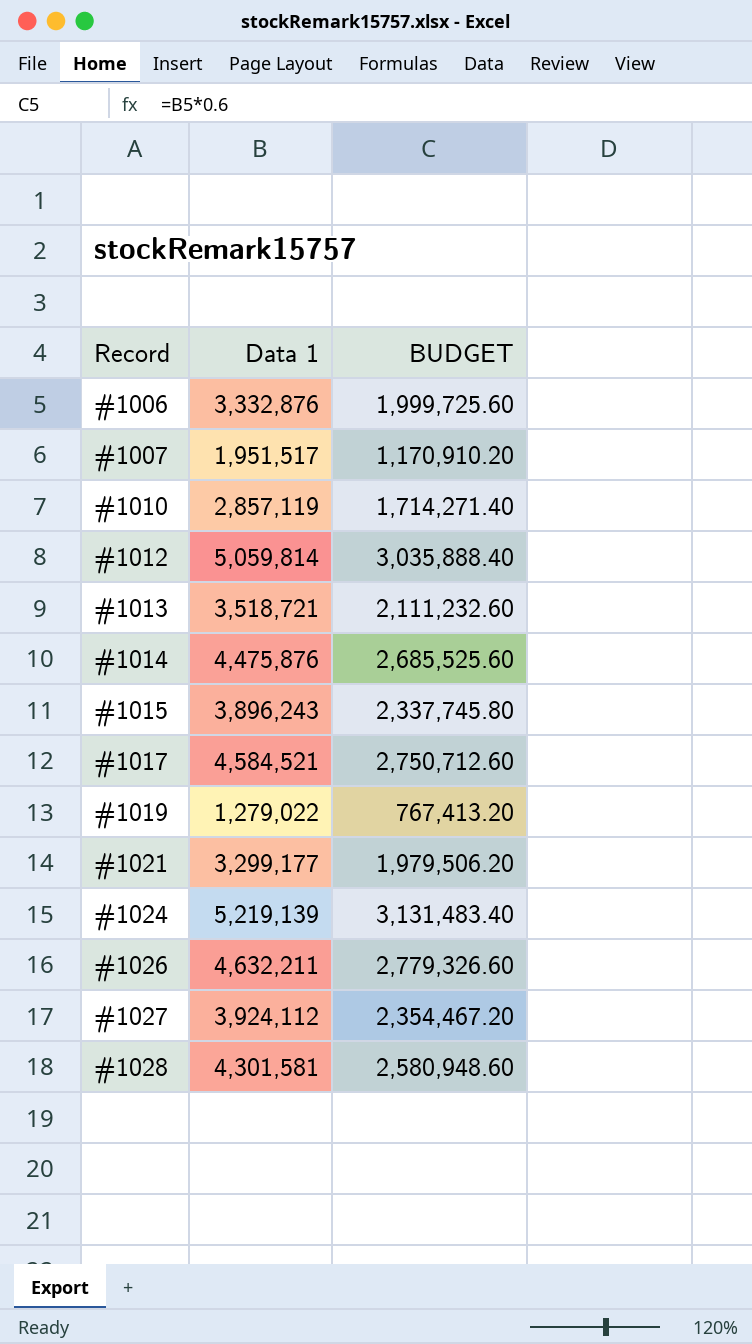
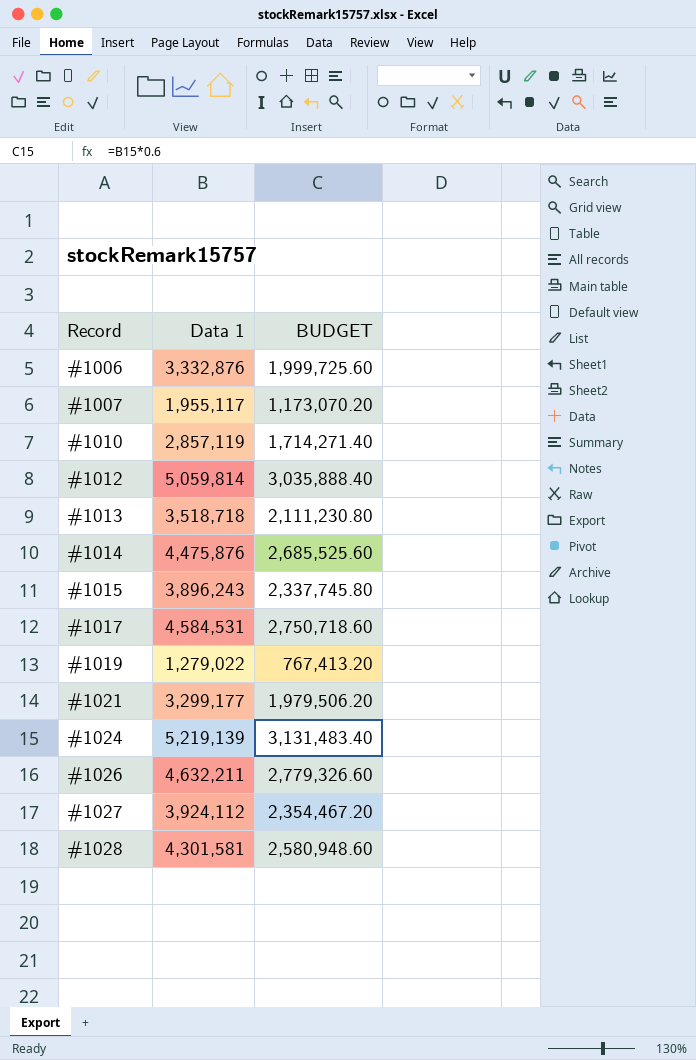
#1007 | Data 1: 1,951,517 -> 1,955,117
#1007 | BUDGET: 1,170,910.20 -> 1,173,070.20
#1013 | Data 1: 3,518,721 -> 3,518,718
#1013 | BUDGET: 2,111,232.60 -> 2,111,230.80
#1017 | Data 1: 4,584,521 -> 4,584,531
#1017 | BUDGET: 2,750,712.60 -> 2,750,718.60

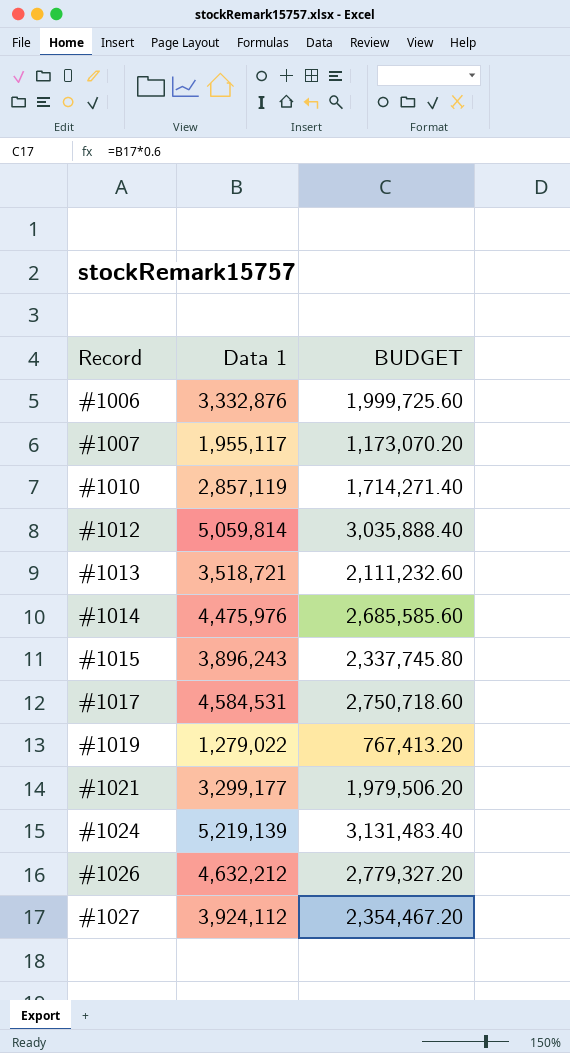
row #1028: 4,301,581 | 2,580,948.60 -> none
#1013 | Data 1: 3,518,718 -> 3,518,721
#1013 | BUDGET: 2,111,230.80 -> 2,111,232.60
#1014 | Data 1: 4,475,876 -> 4,475,976
#1014 | BUDGET: 2,685,525.60 -> 2,685,585.60
#1026 | Data 1: 4,632,211 -> 4,632,212
#1026 | BUDGET: 2,779,326.60 -> 2,779,327.20

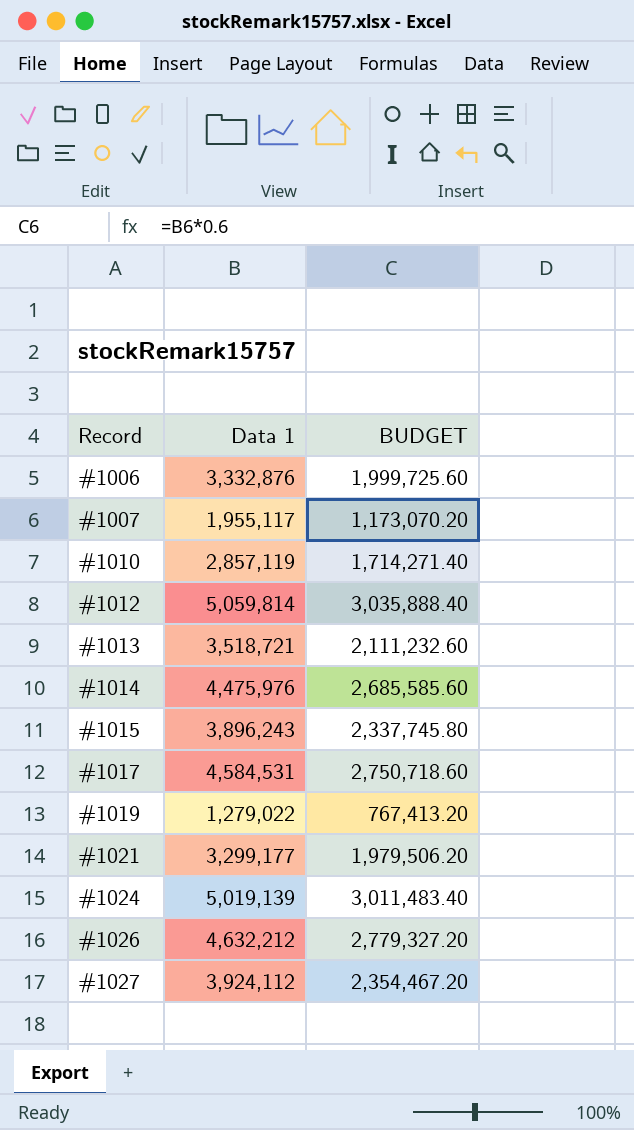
#1024 | Data 1: 5,219,139 -> 5,019,139
#1024 | BUDGET: 3,131,483.40 -> 3,011,483.40

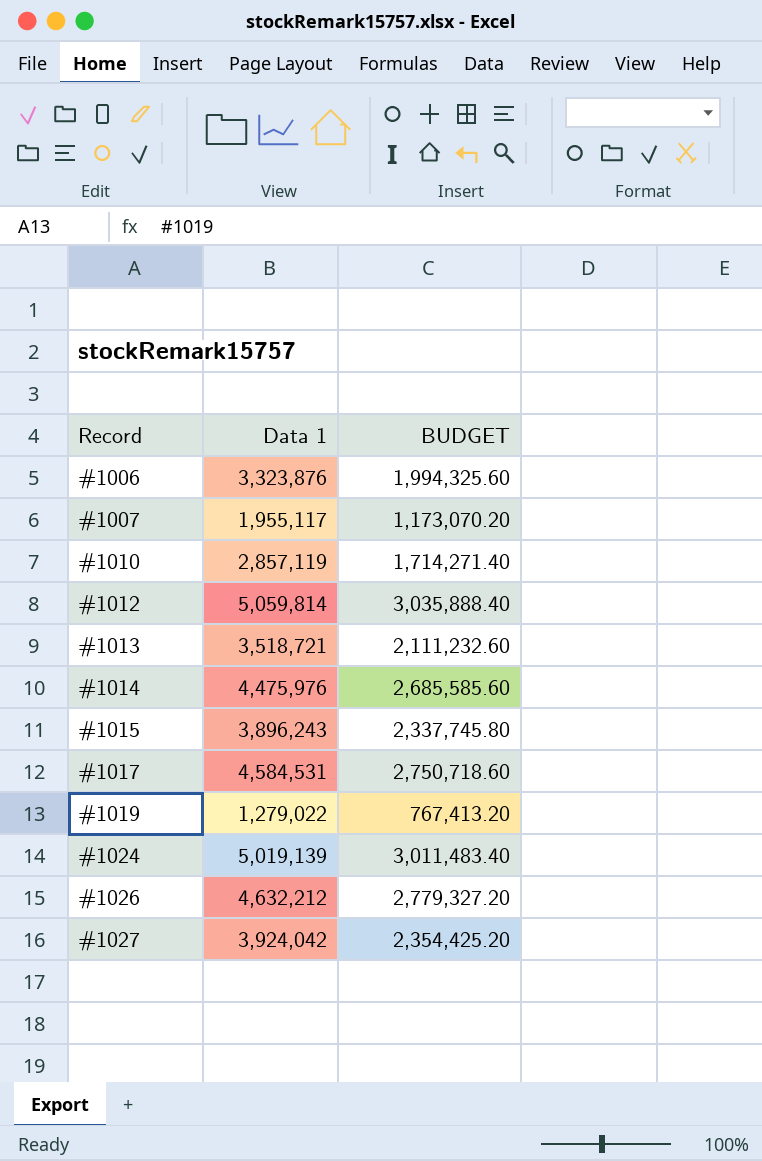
row #1021: 3,299,177 | 1,979,506.20 -> none
#1006 | Data 1: 3,332,876 -> 3,323,876
#1006 | BUDGET: 1,999,725.60 -> 1,994,325.60
#1027 | Data 1: 3,924,112 -> 3,924,042
#1027 | BUDGET: 2,354,467.20 -> 2,354,425.20

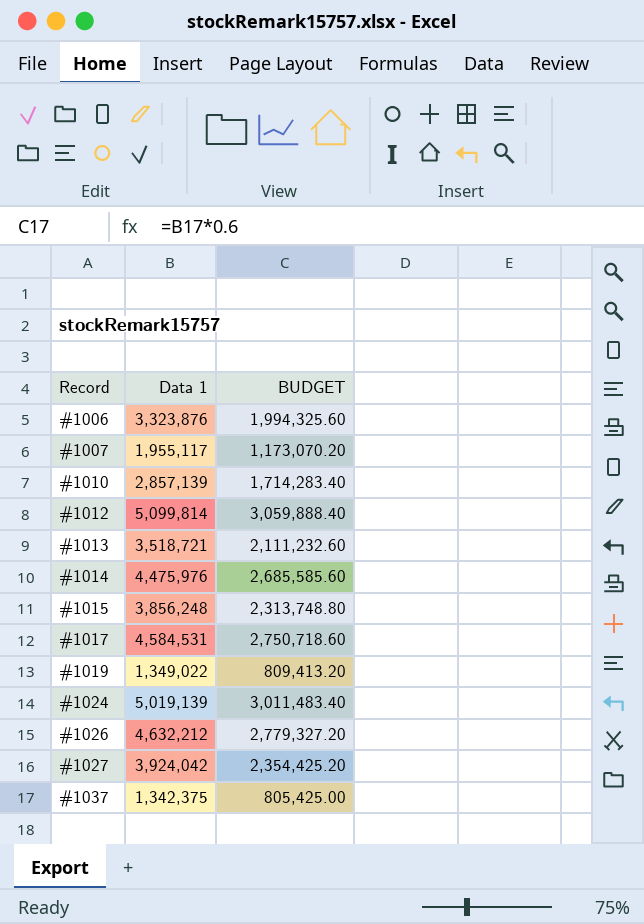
#1010 | Data 1: 2,857,119 -> 2,857,139
#1010 | BUDGET: 1,714,271.40 -> 1,714,283.40
#1012 | Data 1: 5,059,814 -> 5,099,814
#1012 | BUDGET: 3,035,888.40 -> 3,059,888.40
#1015 | Data 1: 3,896,243 -> 3,856,248
#1015 | BUDGET: 2,337,745.80 -> 2,313,748.80
#1019 | Data 1: 1,279,022 -> 1,349,022
#1019 | BUDGET: 767,413.20 -> 809,413.20
row #1037: none -> 1,342,375 | 805,425.00

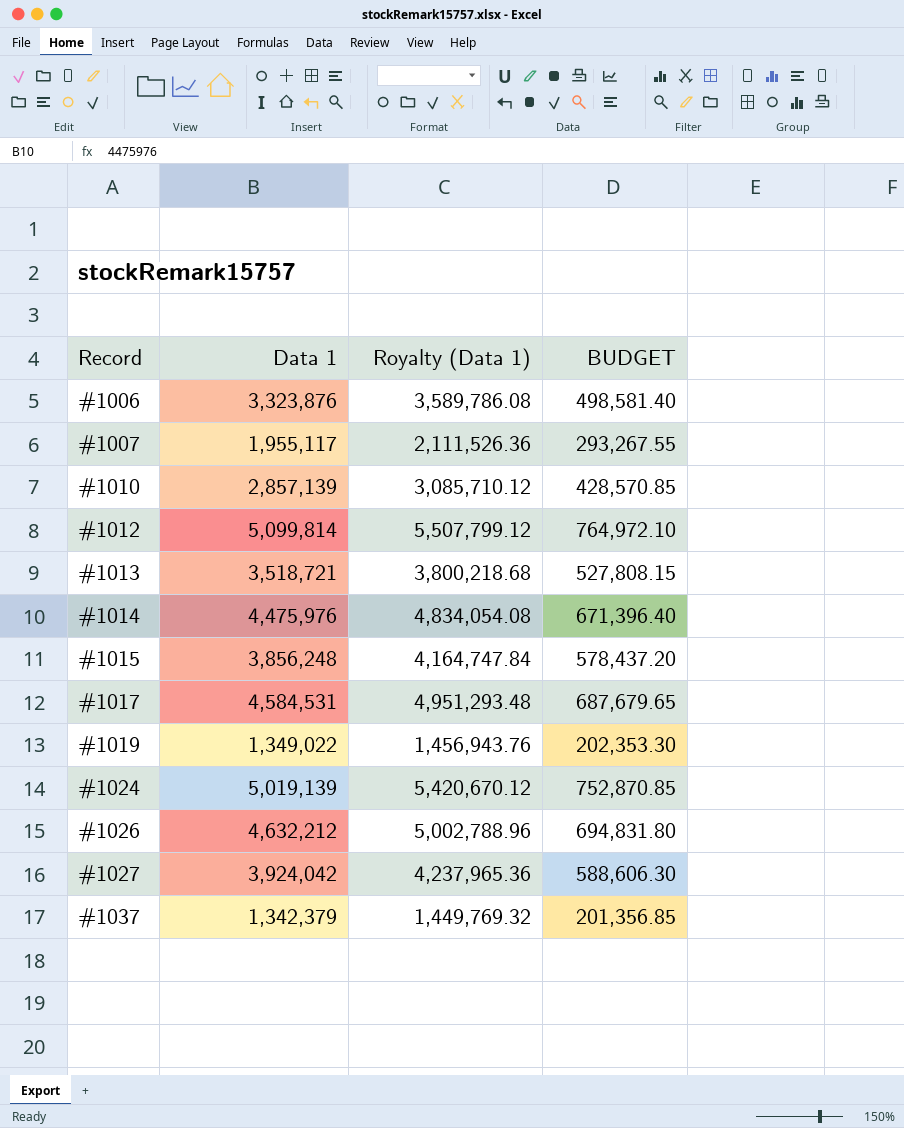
column Royalty (Data 1) | formula: none -> [Data 1] * 1.08
column BUDGET | formula: [Data 1] * 0.6 -> [Data 1] * 0.15
#1037 | Data 1: 1,342,375 -> 1,342,379

